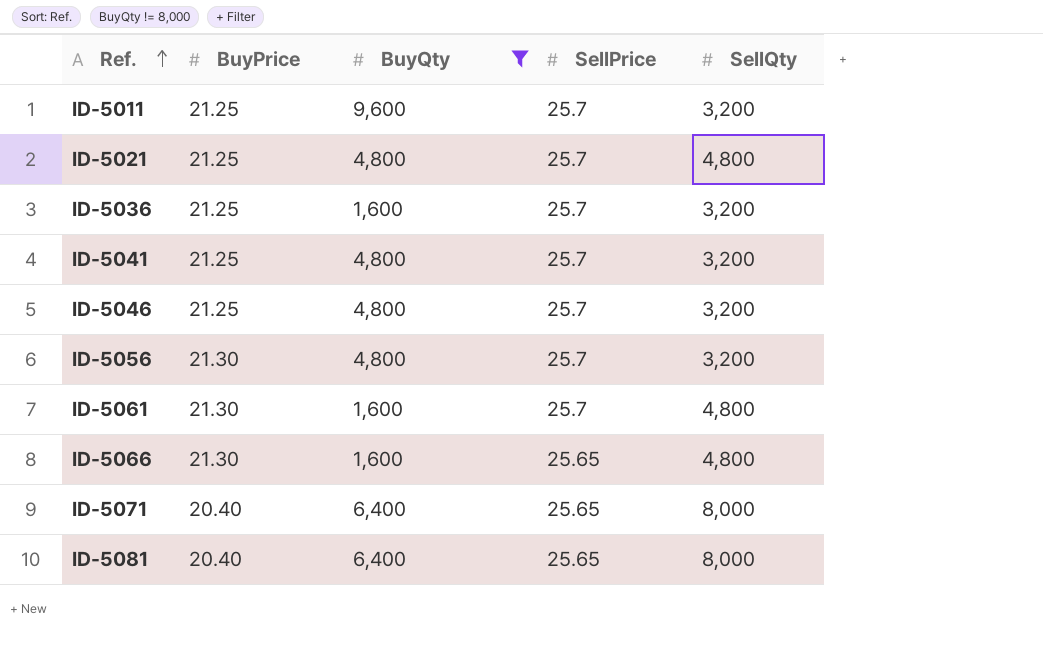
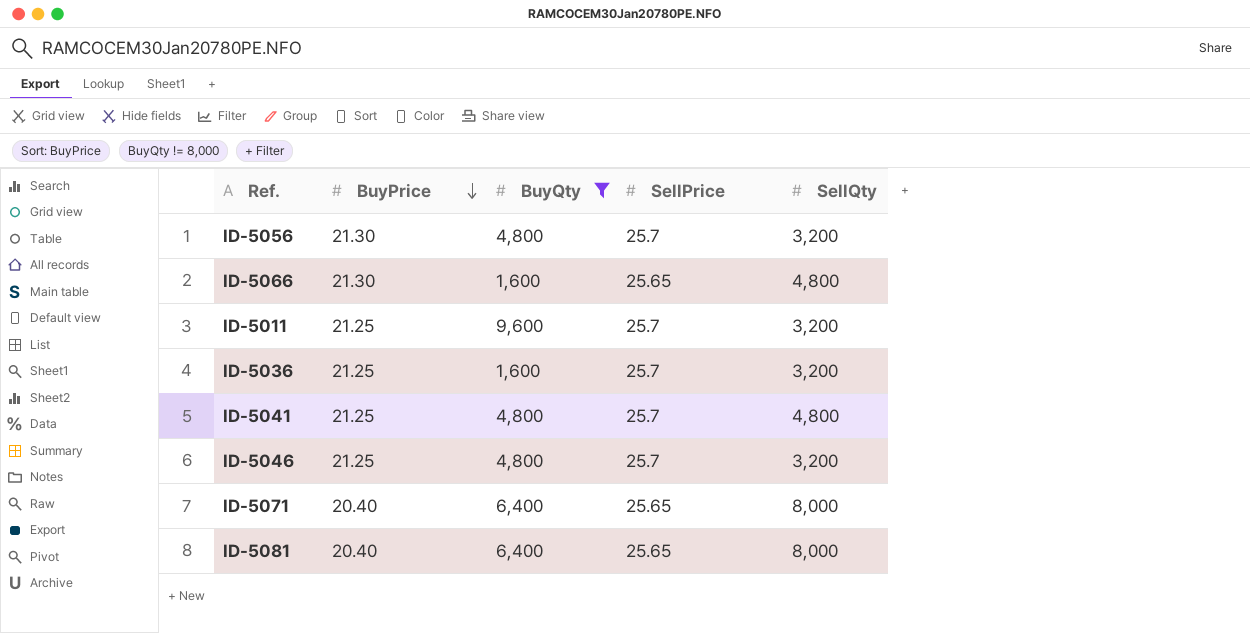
row order: Ref. ascending -> BuyPrice descending
row ID-5021: 21.25 | 4,800 | 25.7 | 4,800 -> none
row ID-5061: 21.30 | 1,600 | 25.7 | 4,800 -> none
ID-5041 | SellQty: 3,200 -> 4,800

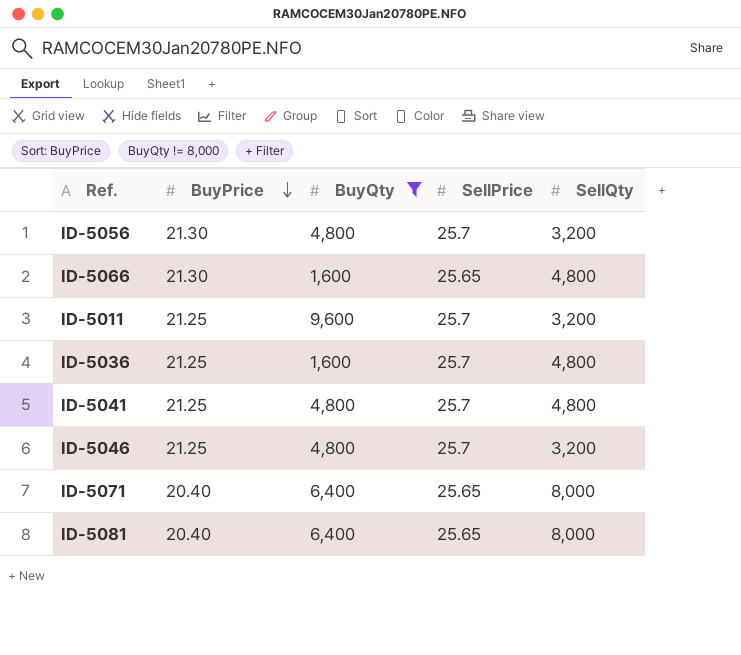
ID-5036 | SellQty: 3,200 -> 4,800

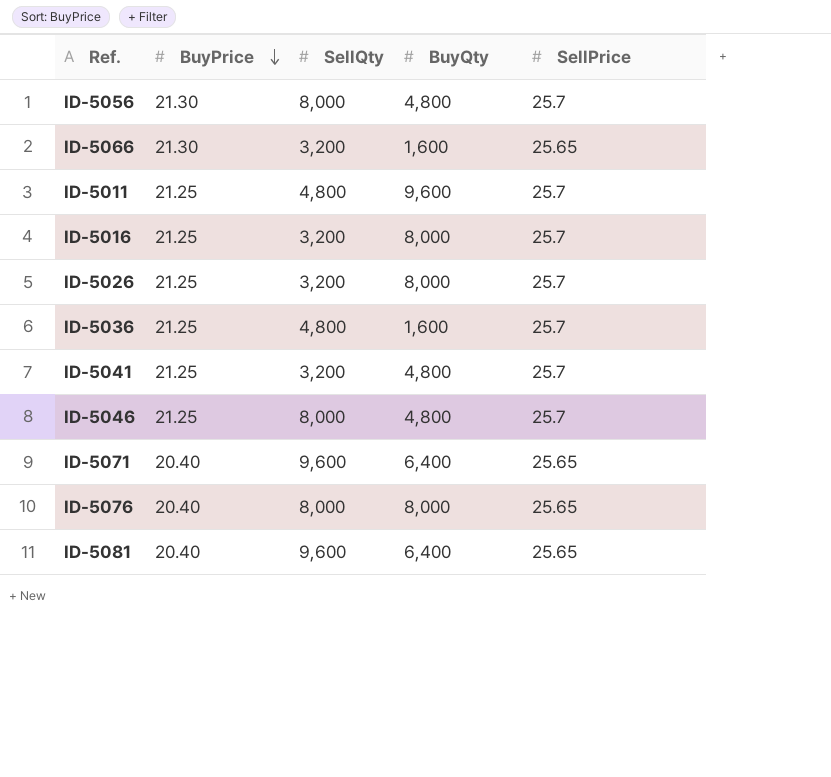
filter: BuyQty != 8,000 -> none
column SellQty | position: 5 -> 3
ID-5056 | SellQty: 3,200 -> 8,000
ID-5066 | SellQty: 4,800 -> 3,200
ID-5011 | SellQty: 3,200 -> 4,800
ID-5041 | SellQty: 4,800 -> 3,200
ID-5046 | SellQty: 3,200 -> 8,000
ID-5071 | SellQty: 8,000 -> 9,600
ID-5081 | SellQty: 8,000 -> 9,600

